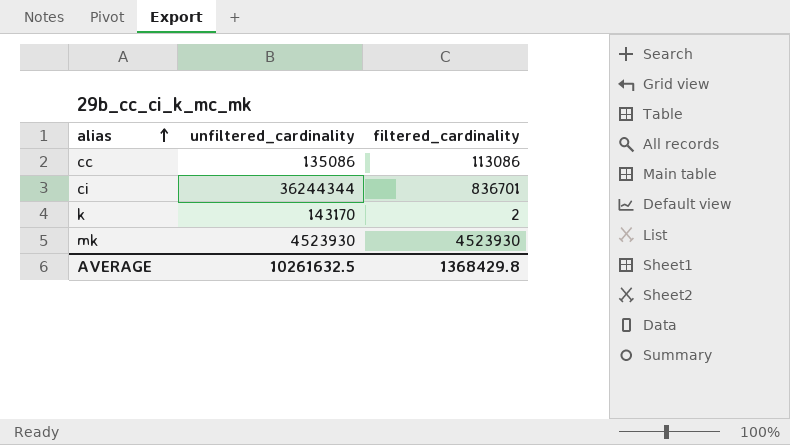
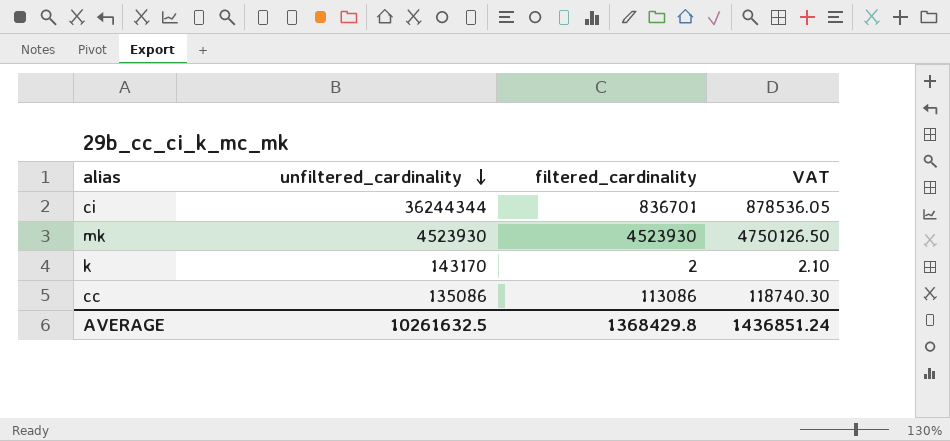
row order: alias ascending -> unfiltered_cardinality descending
column VAT | formula: none -> [filtered_cardinality] * 1.05

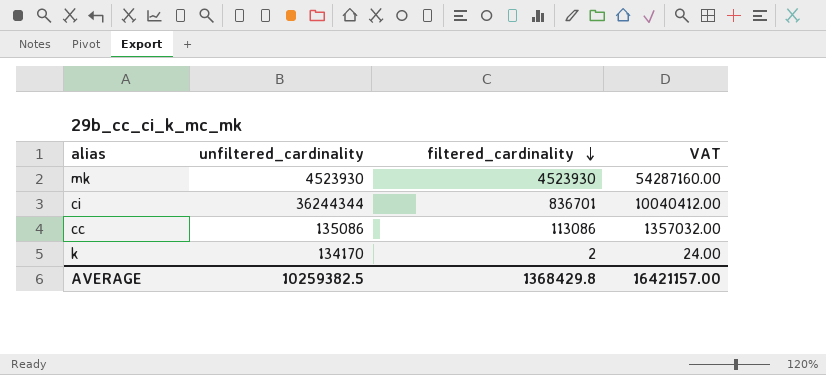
row order: unfiltered_cardinality descending -> filtered_cardinality descending
column VAT | formula: [filtered_cardinality] * 1.05 -> [filtered_cardinality] * 12
k | unfiltered_cardinality: 143170 -> 134170
AVERAGE | unfiltered_cardinality: 10261632.5 -> 10259382.5
AVERAGE | VAT: 1436851.24 -> 16421157.00

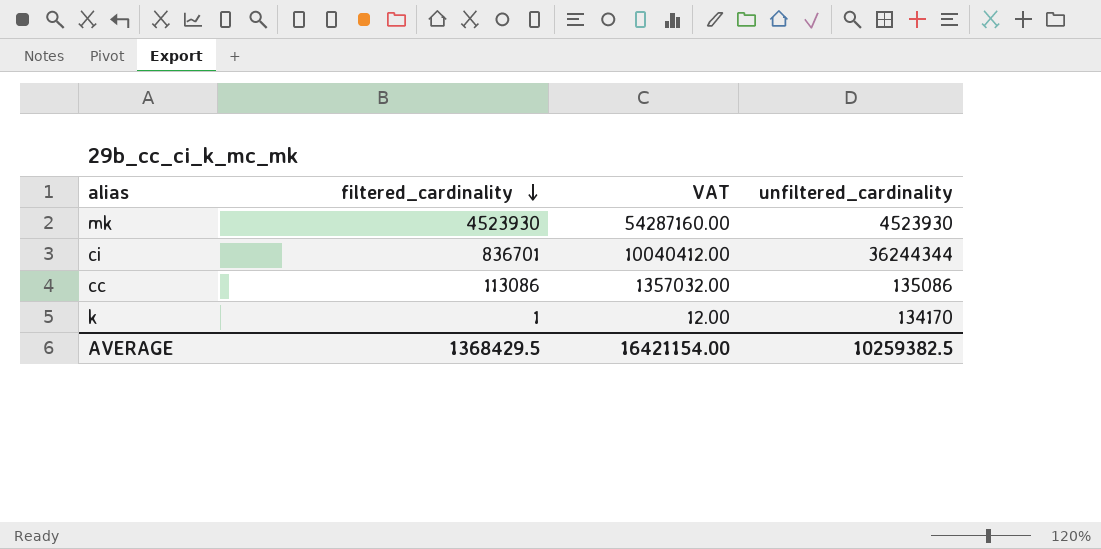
column unfiltered_cardinality | position: 2 -> 4
k | filtered_cardinality: 2 -> 1
k | VAT: 24.00 -> 12.00
AVERAGE | filtered_cardinality: 1368429.8 -> 1368429.5
AVERAGE | VAT: 16421157.00 -> 16421154.00

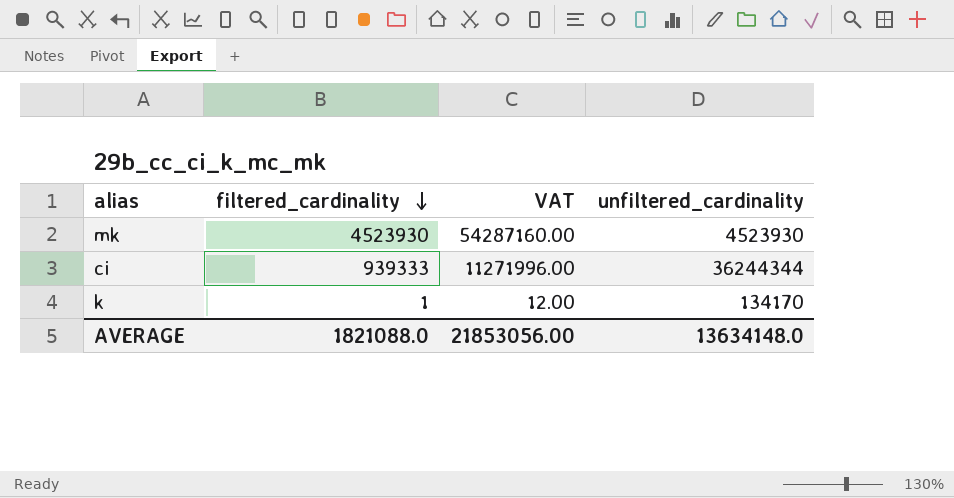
row cc: 113086 | 1357032.00 | 135086 -> none
ci | filtered_cardinality: 836701 -> 939333
ci | VAT: 10040412.00 -> 11271996.00
AVERAGE | filtered_cardinality: 1368429.5 -> 1821088.0
AVERAGE | VAT: 16421154.00 -> 21853056.00
AVERAGE | unfiltered_cardinality: 10259382.5 -> 13634148.0

